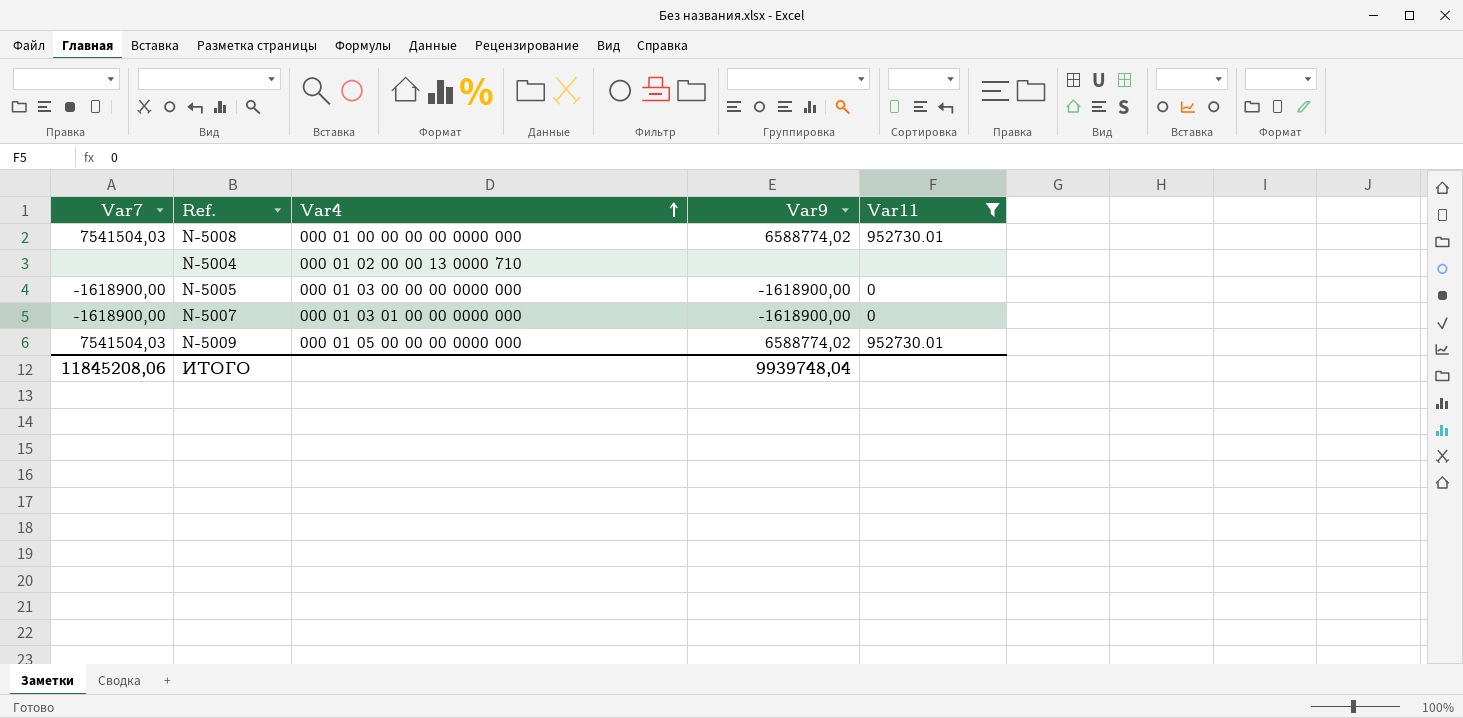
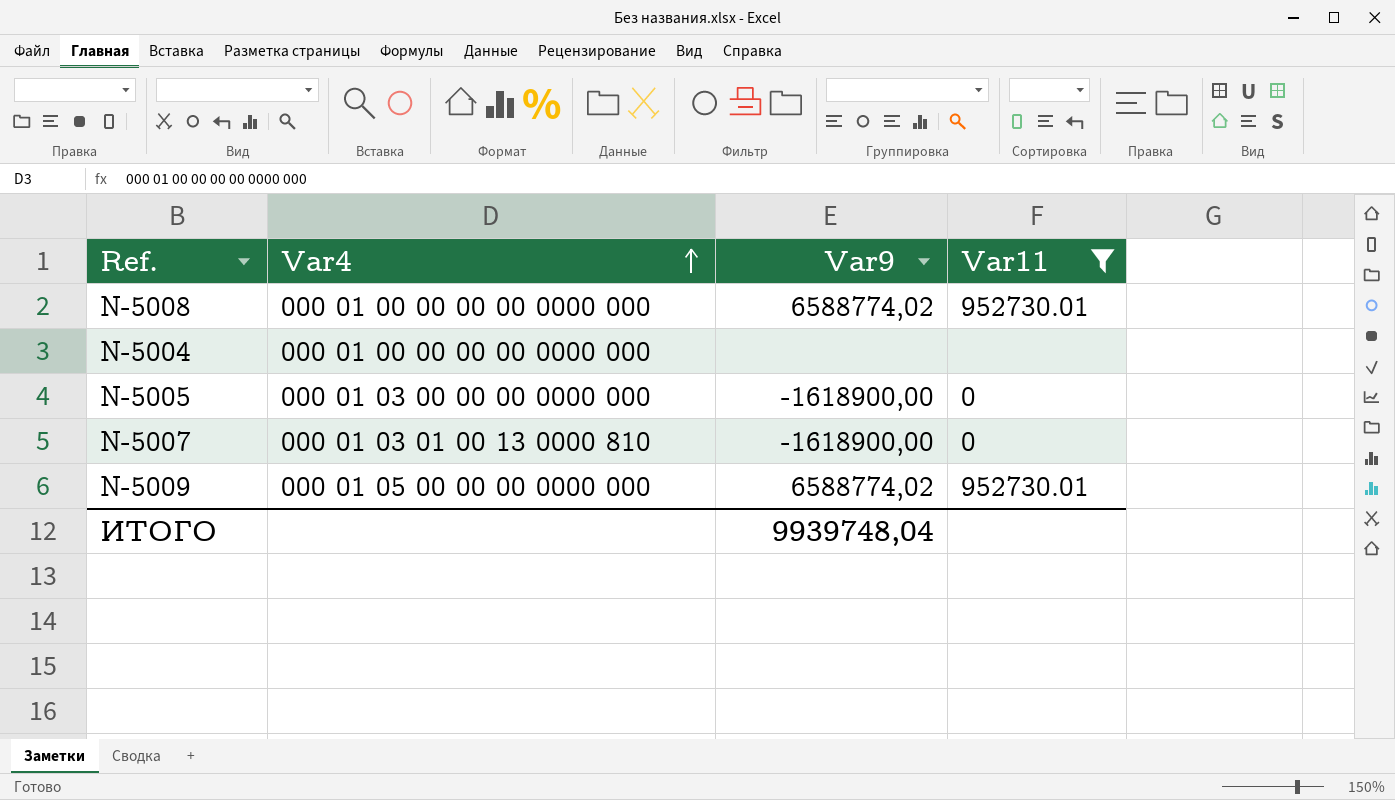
column Var7 | position: 1 -> none
N-5004 | Var4: 000 01 02 00 00 13 0000 710 -> 000 01 00 00 00 00 0000 000
N-5007 | Var4: 000 01 03 01 00 00 0000 000 -> 000 01 03 01 00 13 0000 810

